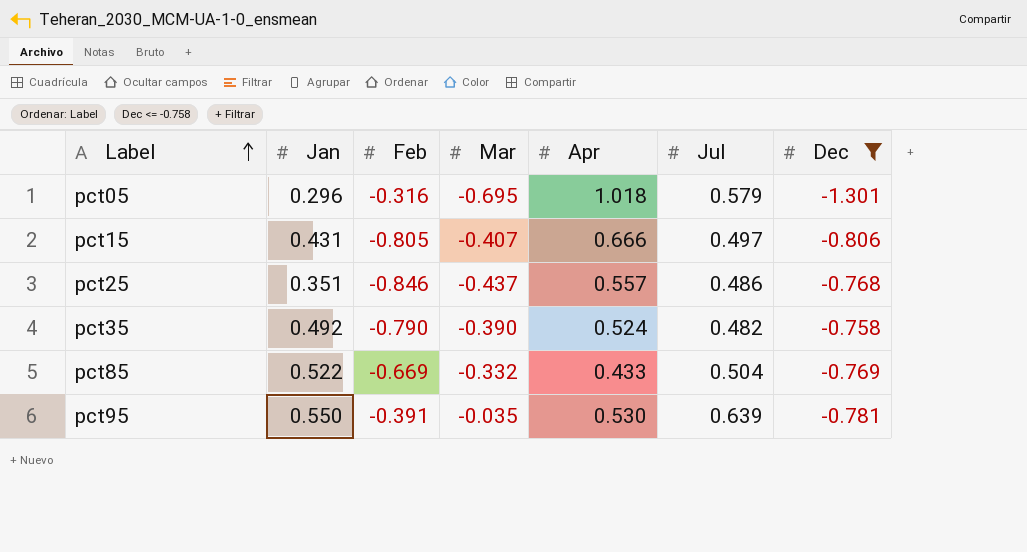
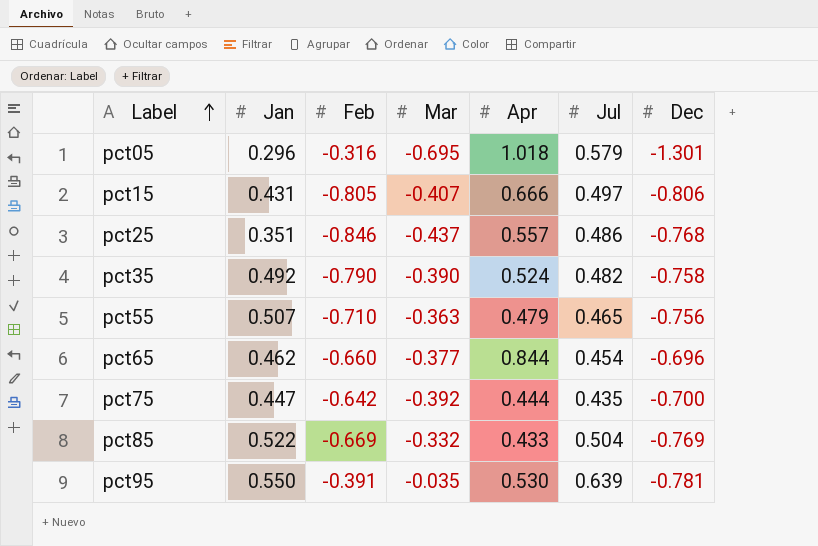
filter: Dec <= -0.758 -> none

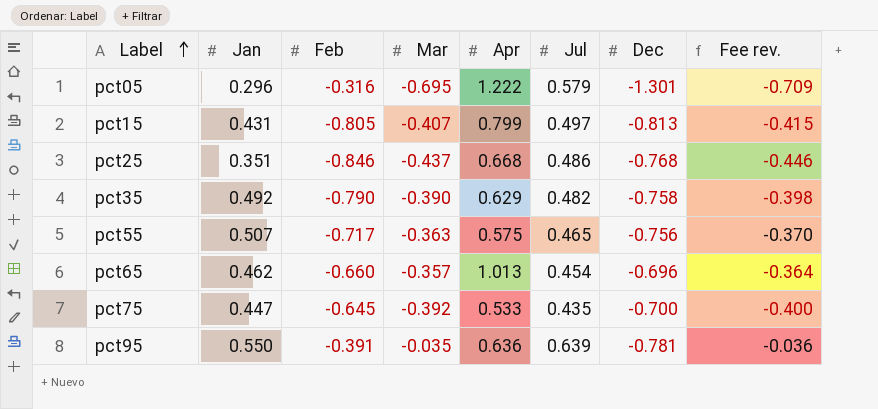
column Fee rev. | formula: none -> [Mar] * 1.02
row pct85: 0.522 | -0.669 | -0.332 | 0.433 | 0.504 | -0.769 -> none
pct05 | Apr: 1.018 -> 1.222
pct15 | Apr: 0.666 -> 0.799
pct15 | Dec: -0.806 -> -0.813
pct25 | Apr: 0.557 -> 0.668
pct35 | Apr: 0.524 -> 0.629
pct55 | Feb: -0.710 -> -0.717
pct55 | Apr: 0.479 -> 0.575
pct65 | Mar: -0.377 -> -0.357
pct65 | Apr: 0.844 -> 1.013
pct75 | Feb: -0.642 -> -0.645
pct75 | Apr: 0.444 -> 0.533
pct95 | Apr: 0.530 -> 0.636

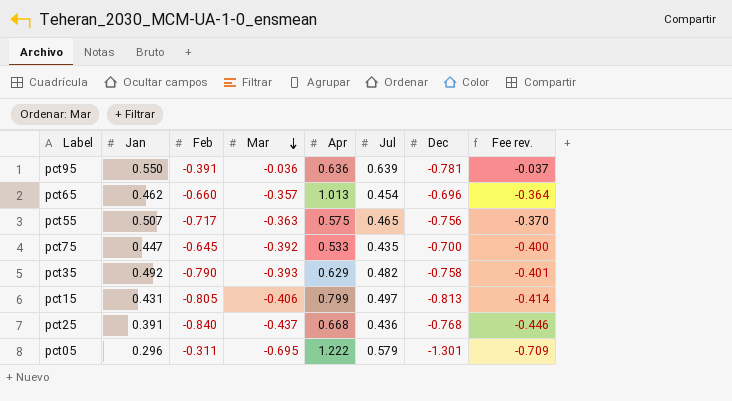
row order: Label ascending -> Mar descending
pct95 | Mar: -0.035 -> -0.036
pct95 | Fee rev.: -0.036 -> -0.037
pct35 | Mar: -0.390 -> -0.393
pct35 | Fee rev.: -0.398 -> -0.401
pct15 | Mar: -0.407 -> -0.406
pct15 | Fee rev.: -0.415 -> -0.414
pct25 | Jan: 0.351 -> 0.391
pct25 | Feb: -0.846 -> -0.840
pct25 | Jul: 0.486 -> 0.436
pct05 | Feb: -0.316 -> -0.311

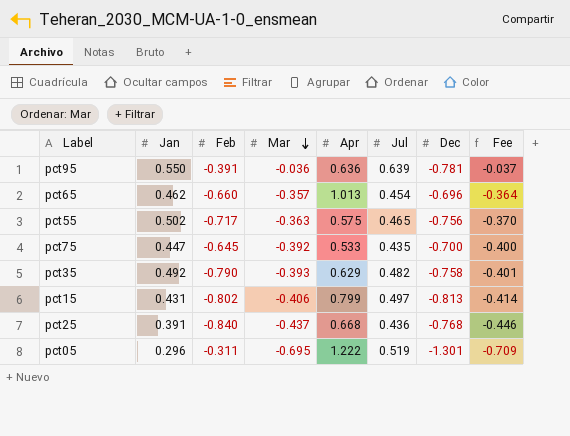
column name: Fee rev. -> Fee
pct55 | Jan: 0.507 -> 0.502
pct15 | Feb: -0.805 -> -0.802
pct05 | Jul: 0.579 -> 0.519

